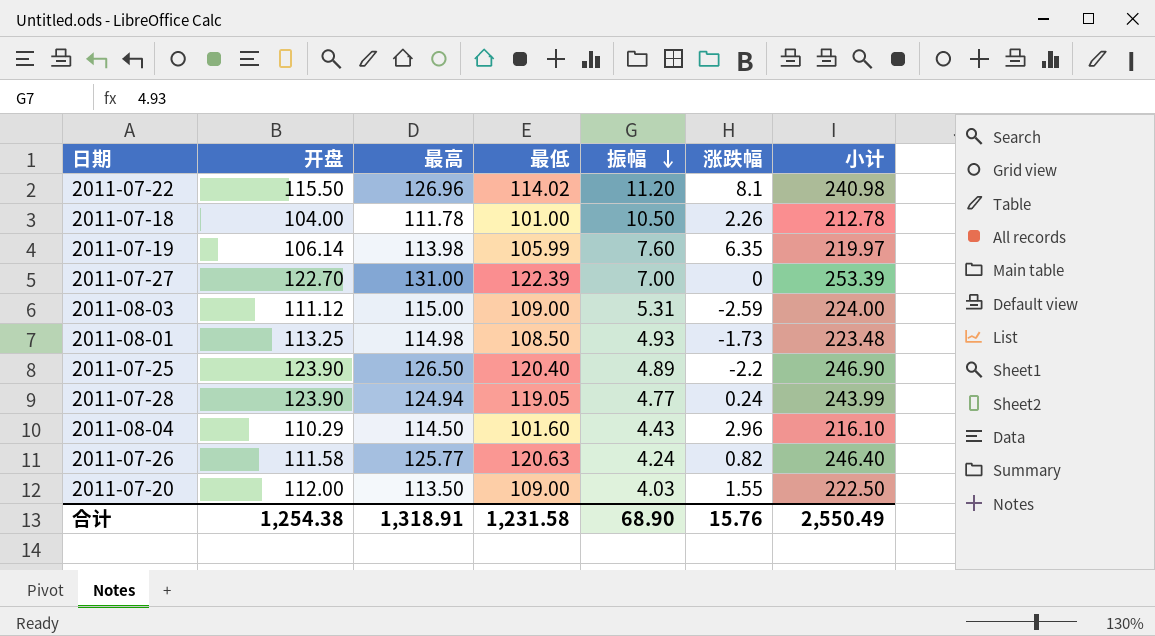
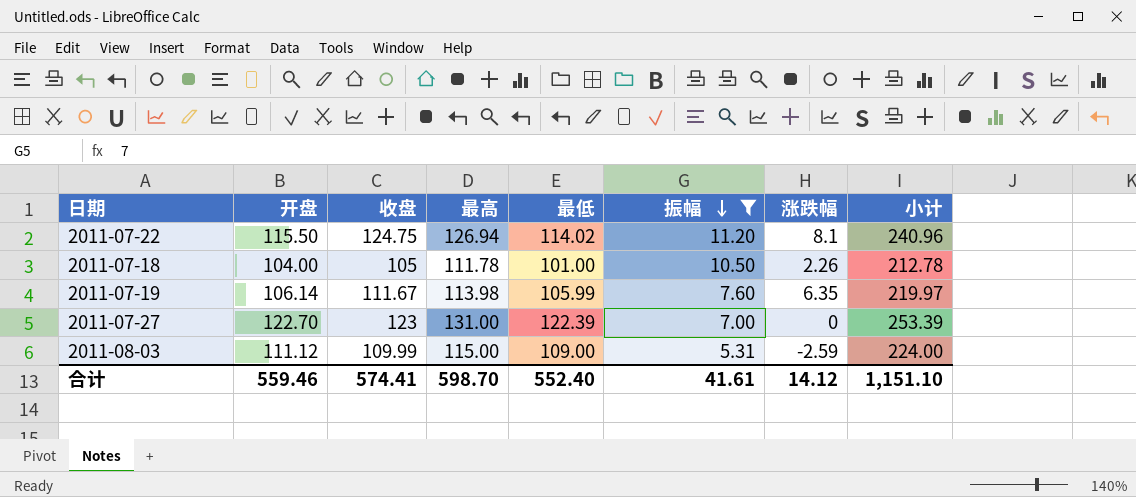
filter: none -> 振幅 >= 5.31
column 收盘 | position: none -> 3
2011-07-22 | 最高: 126.96 -> 126.94
2011-07-22 | 小计: 240.98 -> 240.96
合计 | 开盘: 1,254.38 -> 559.46
合计 | 最高: 1,318.91 -> 598.70
合计 | 最低: 1,231.58 -> 552.40
合计 | 振幅: 68.90 -> 41.61
合计 | 涨跌幅: 15.76 -> 14.12
合计 | 小计: 2,550.49 -> 1,151.10

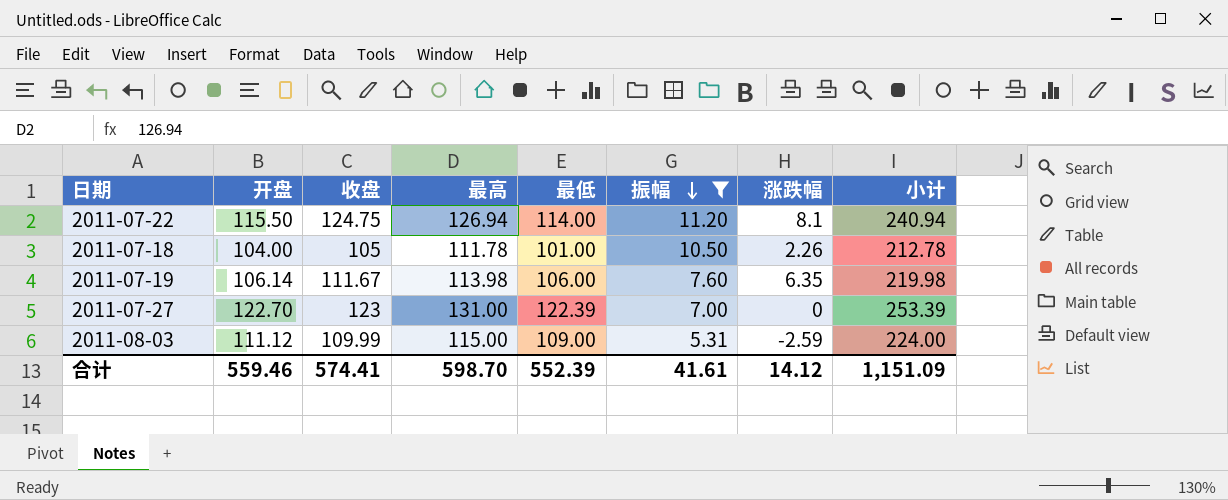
2011-07-22 | 最低: 114.02 -> 114.00
2011-07-22 | 小计: 240.96 -> 240.94
2011-07-19 | 最低: 105.99 -> 106.00
2011-07-19 | 小计: 219.97 -> 219.98
合计 | 最低: 552.40 -> 552.39
合计 | 小计: 1,151.10 -> 1,151.09

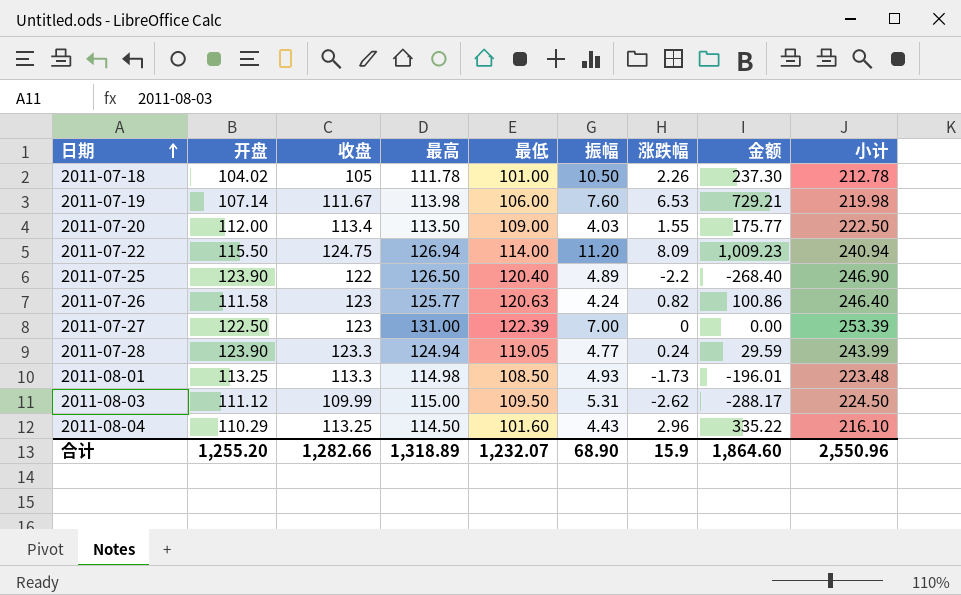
filter: 振幅 >= 5.31 -> none
row order: 振幅 descending -> 日期 ascending
column 金额 | formula: none -> [收盘] * [涨跌幅]
2011-07-18 | 开盘: 104.00 -> 104.02
2011-07-19 | 开盘: 106.14 -> 107.14
2011-07-19 | 涨跌幅: 6.35 -> 6.53
2011-07-22 | 涨跌幅: 8.1 -> 8.09
2011-07-27 | 开盘: 122.70 -> 122.50
2011-08-03 | 最低: 109.00 -> 109.50
2011-08-03 | 涨跌幅: -2.59 -> -2.62
2011-08-03 | 小计: 224.00 -> 224.50
合计 | 开盘: 559.46 -> 1,255.20
合计 | 收盘: 574.41 -> 1,282.66
合计 | 最高: 598.70 -> 1,318.89
合计 | 最低: 552.39 -> 1,232.07
合计 | 振幅: 41.61 -> 68.90
合计 | 涨跌幅: 14.12 -> 15.9
合计 | 小计: 1,151.09 -> 2,550.96

